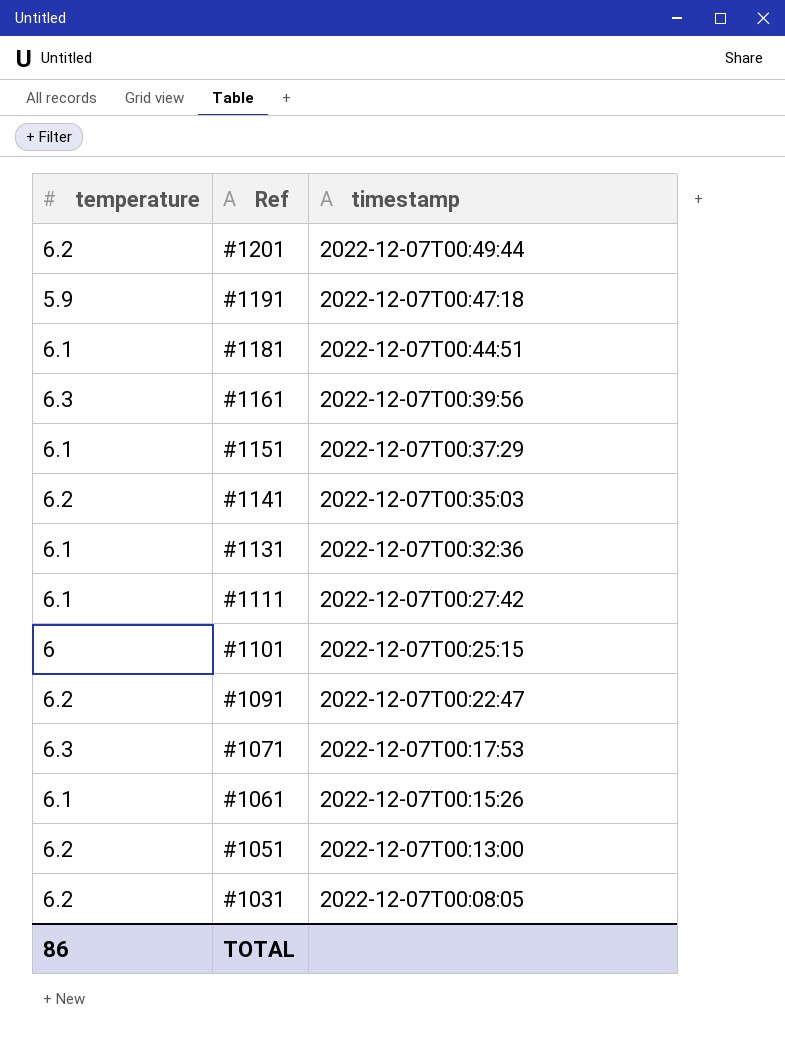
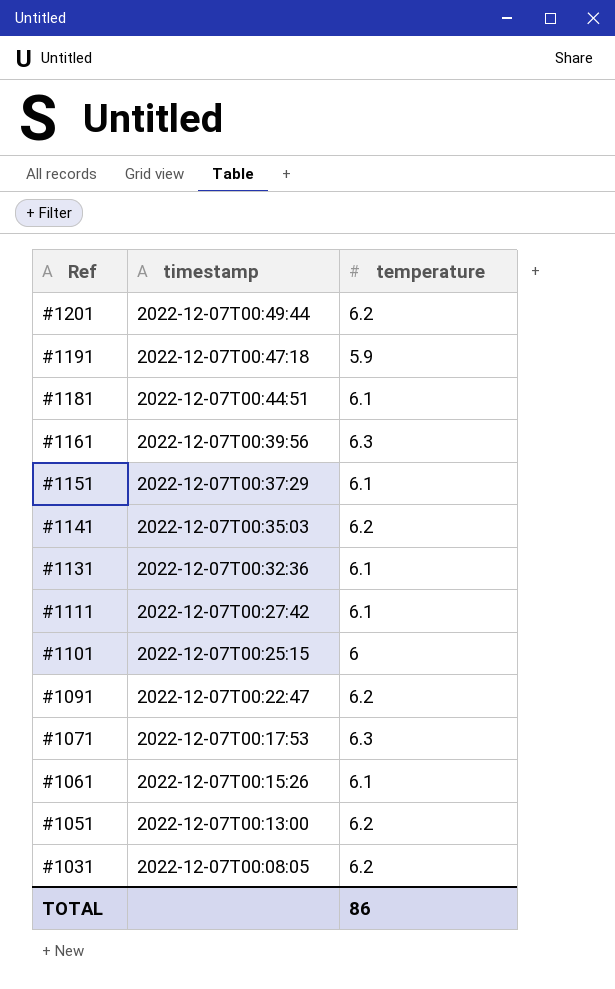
column temperature | position: 1 -> 3

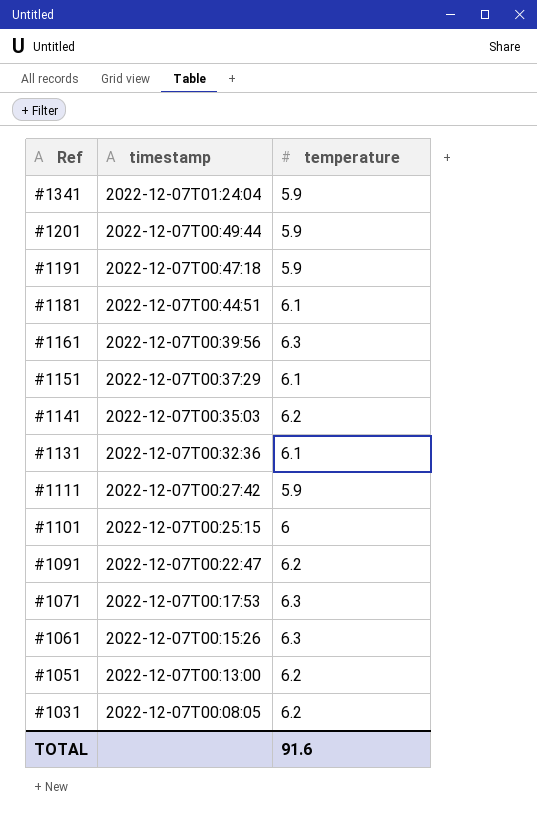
row #1341: none -> 2022-12-07T01:24:04 | 5.9
#1201 | temperature: 6.2 -> 5.9
#1111 | temperature: 6.1 -> 5.9
#1061 | temperature: 6.1 -> 6.3
TOTAL | temperature: 86 -> 91.6

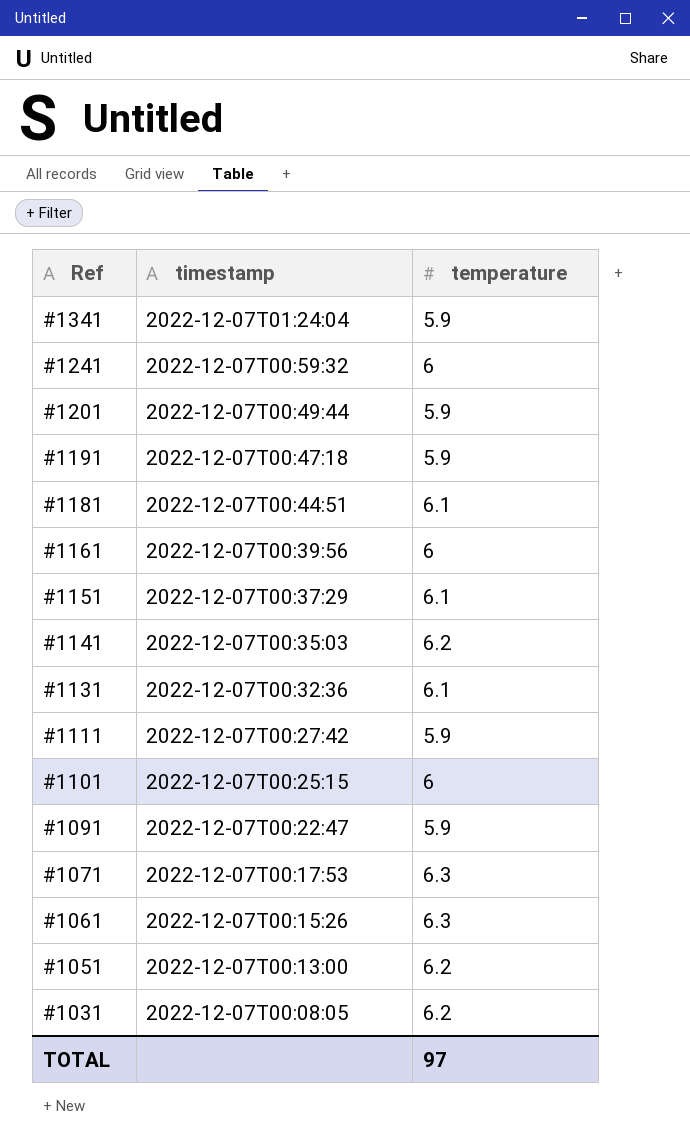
row #1241: none -> 2022-12-07T00:59:32 | 6
#1161 | temperature: 6.3 -> 6
#1091 | temperature: 6.2 -> 5.9
TOTAL | temperature: 91.6 -> 97

